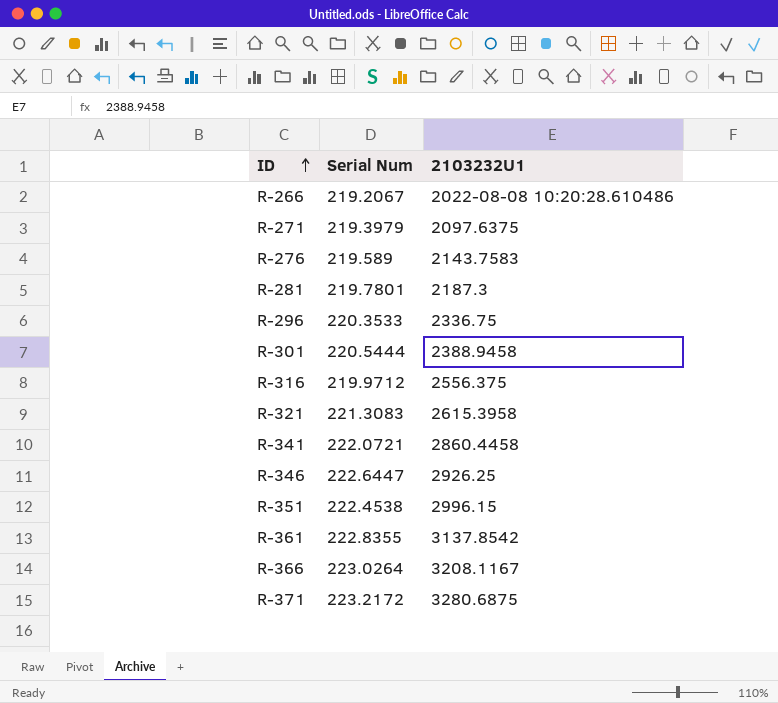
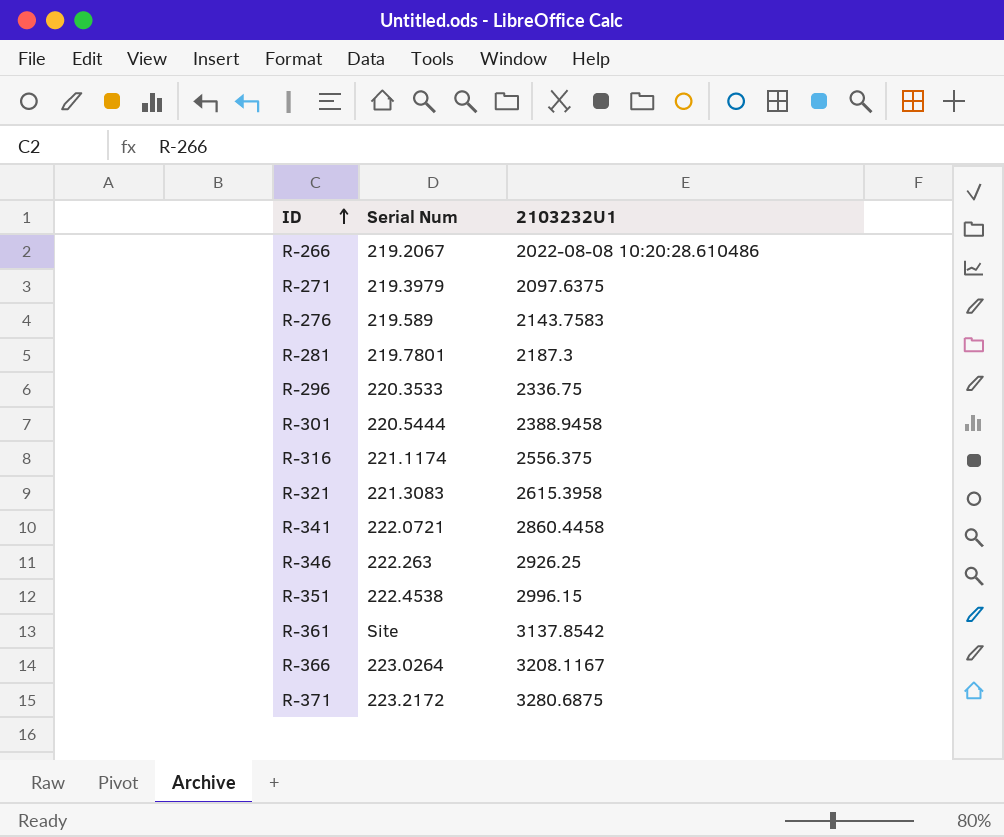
R-316 | Serial Num: 219.9712 -> 221.1174
R-346 | Serial Num: 222.6447 -> 222.263
R-361 | Serial Num: 222.8355 -> Site

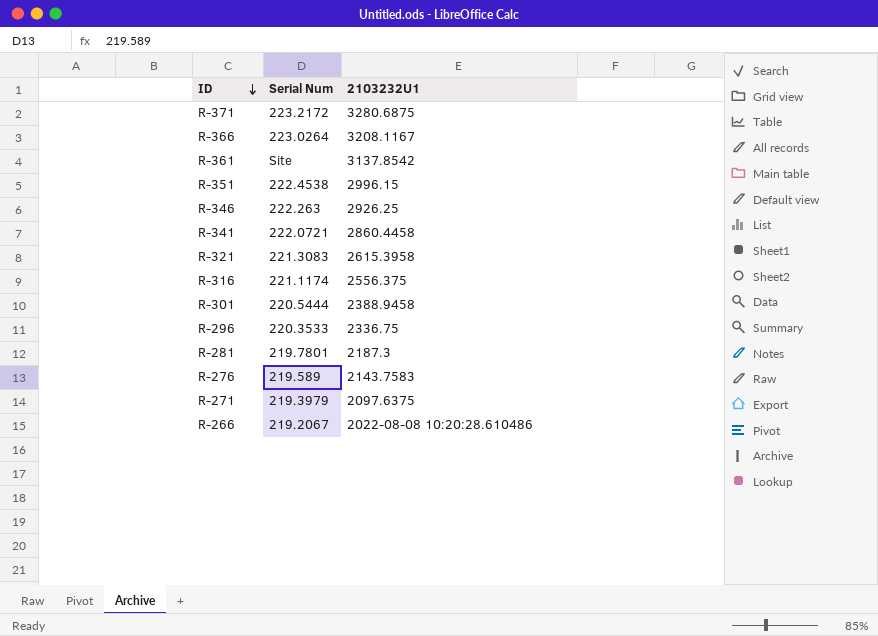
row order: ID ascending -> ID descending

